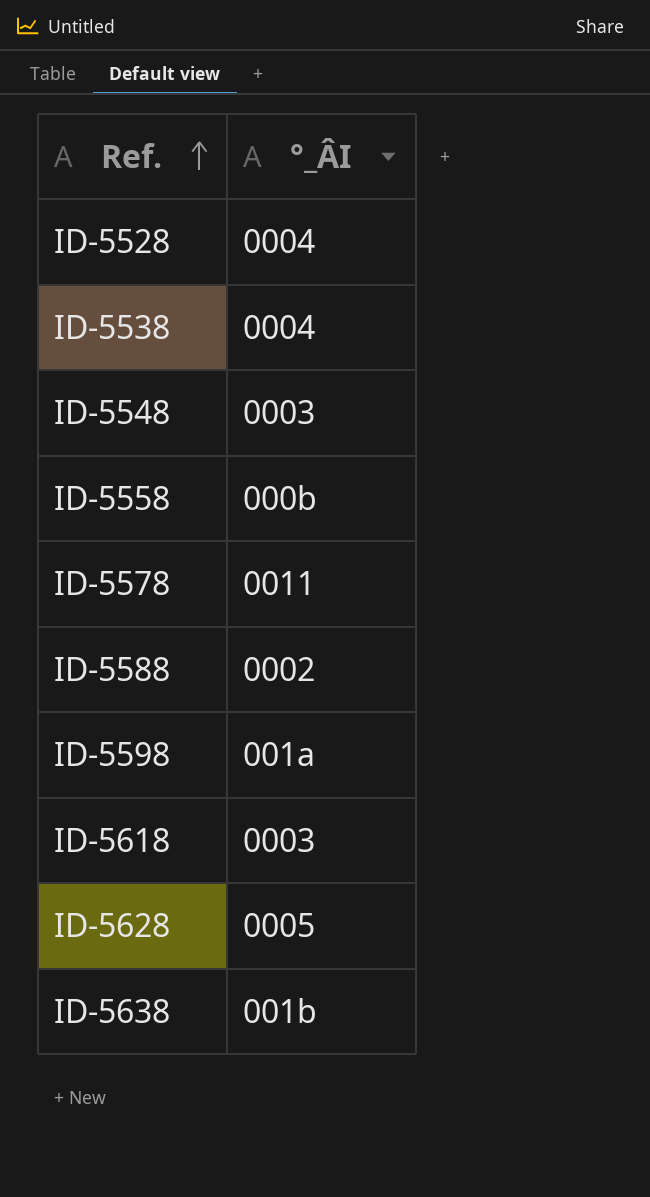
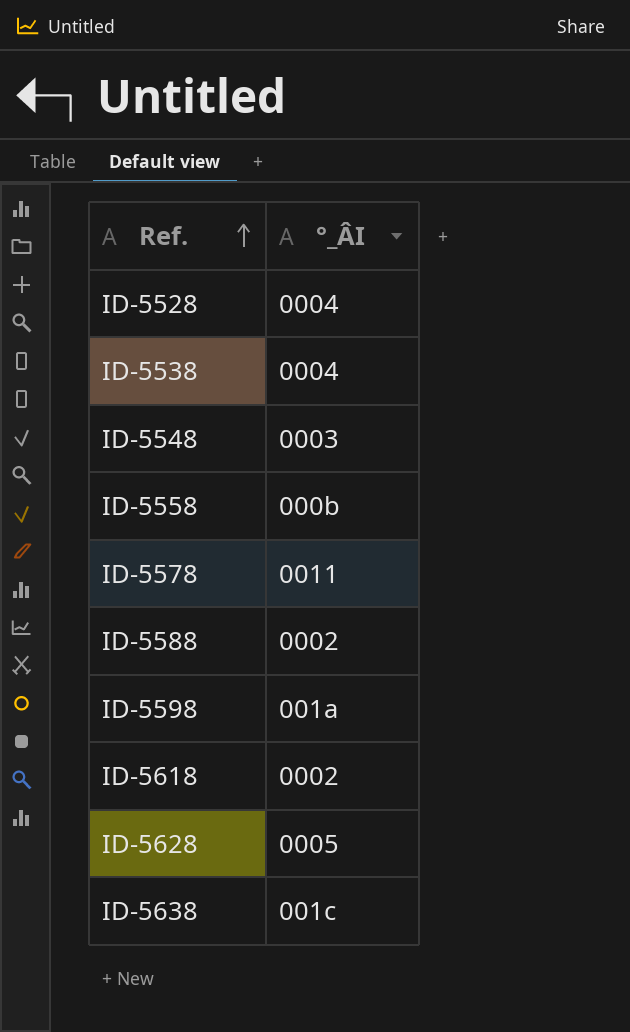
ID-5618 | °_ÂI: 0003 -> 0002
ID-5638 | °_ÂI: 001b -> 001c

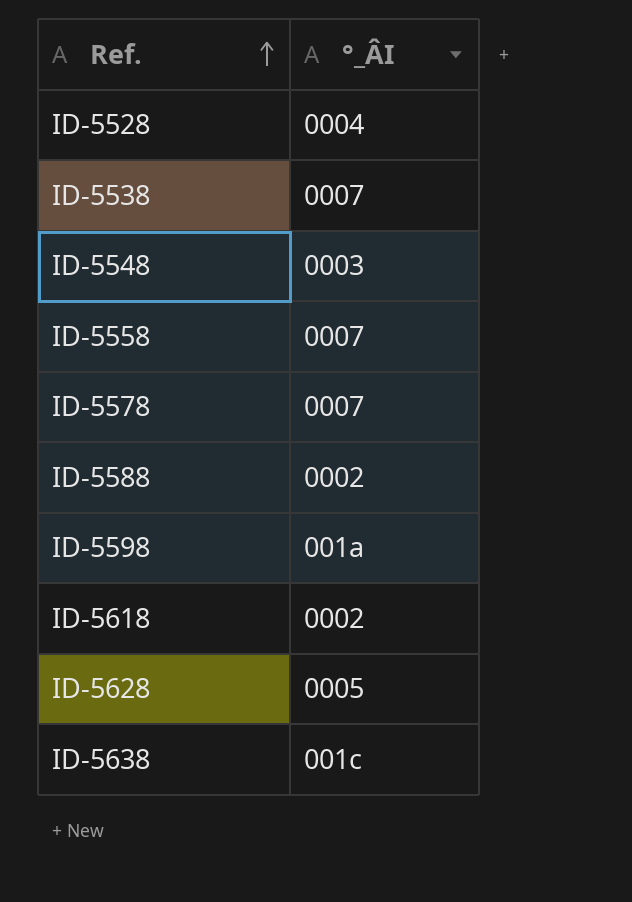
ID-5538 | °_ÂI: 0004 -> 0007
ID-5558 | °_ÂI: 000b -> 0007
ID-5578 | °_ÂI: 0011 -> 0007

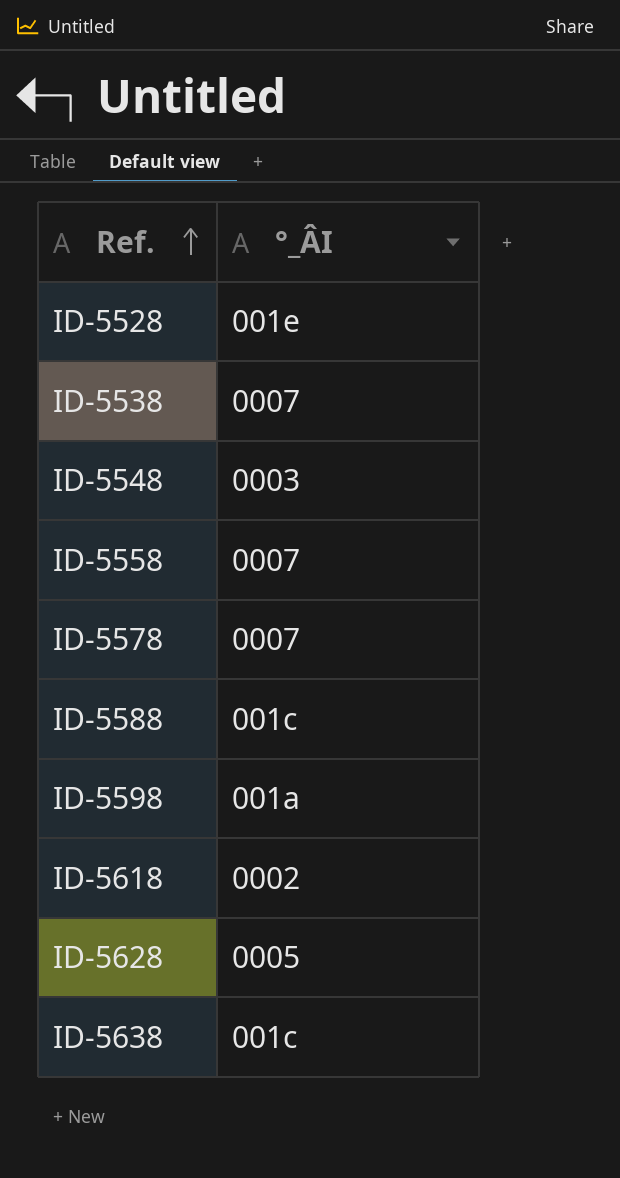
ID-5528 | °_ÂI: 0004 -> 001e
ID-5588 | °_ÂI: 0002 -> 001c

